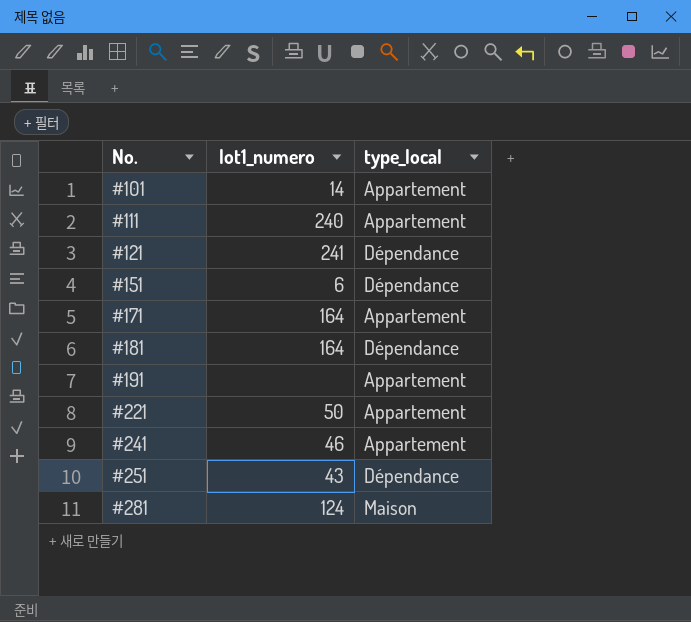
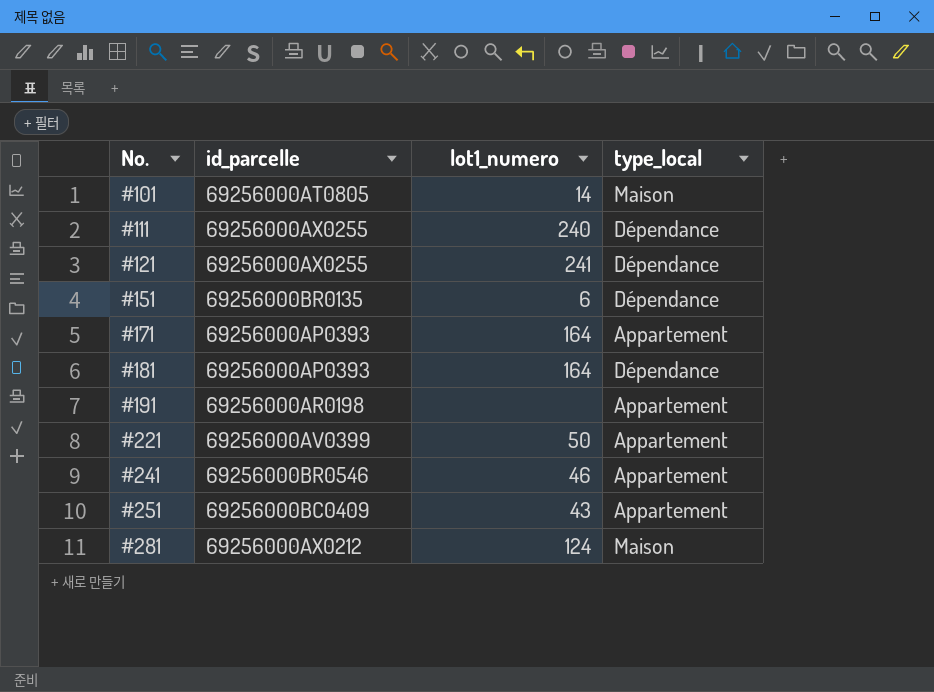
column id_parcelle | position: none -> 2
#101 | type_local: Appartement -> Maison
#111 | type_local: Appartement -> Dépendance
#251 | type_local: Dépendance -> Appartement

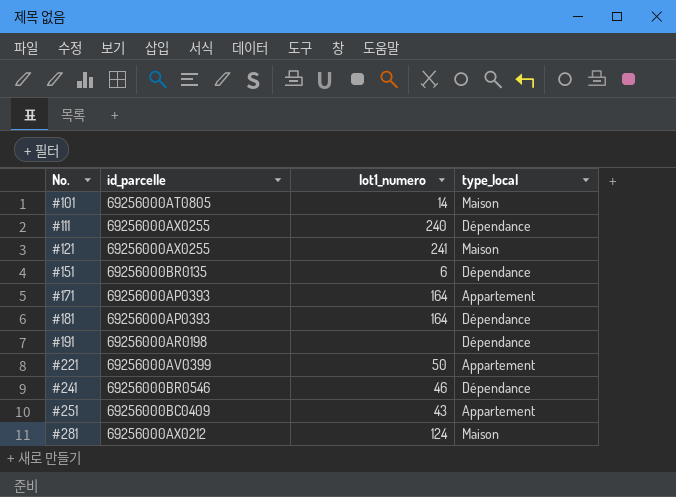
#121 | type_local: Dépendance -> Maison
#191 | type_local: Appartement -> Dépendance
#241 | type_local: Appartement -> Dépendance

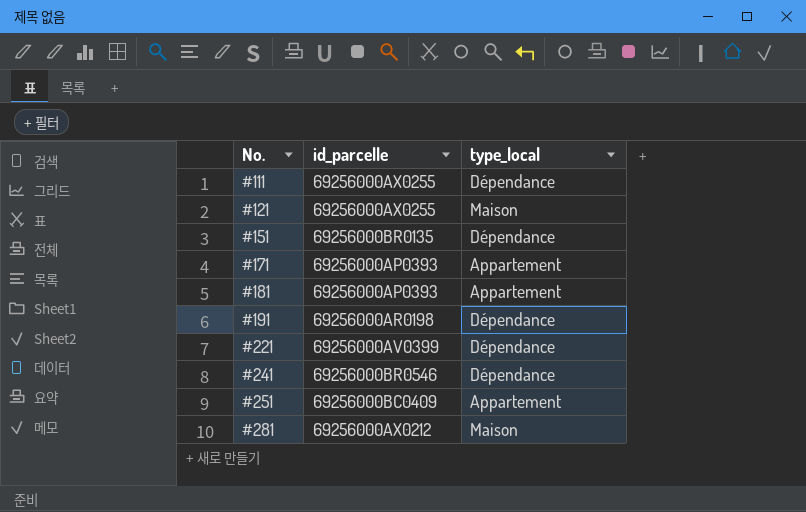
column lot1_numero | position: 3 -> none
row #101: 69256000AT0805 | 14 | Maison -> none
#181 | type_local: Dépendance -> Appartement
#221 | type_local: Appartement -> Dépendance

